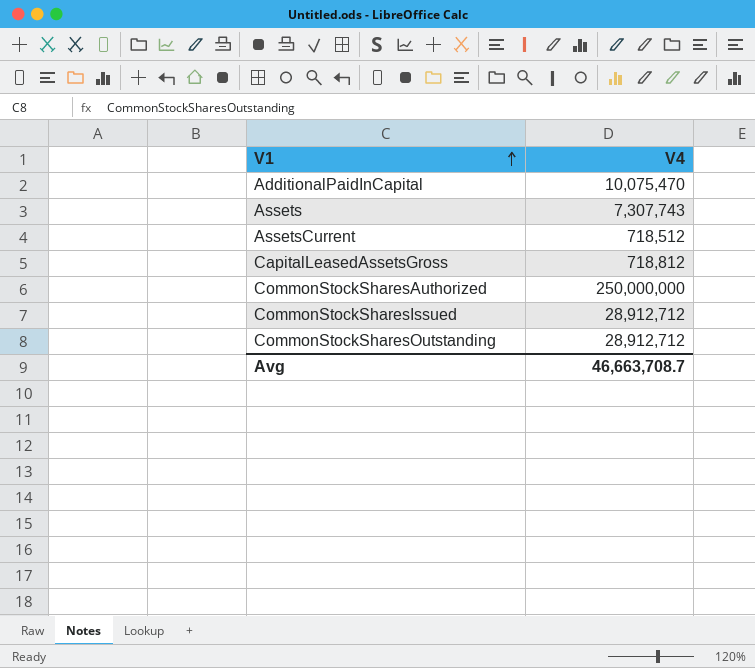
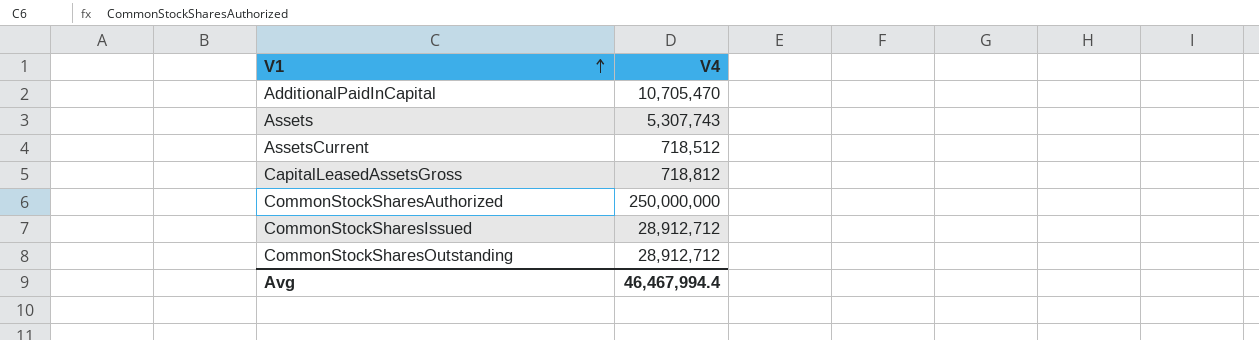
AdditionalPaidInCapital | V4: 10,075,470 -> 10,705,470
Assets | V4: 7,307,743 -> 5,307,743
Avg | V4: 46,663,708.7 -> 46,467,994.4

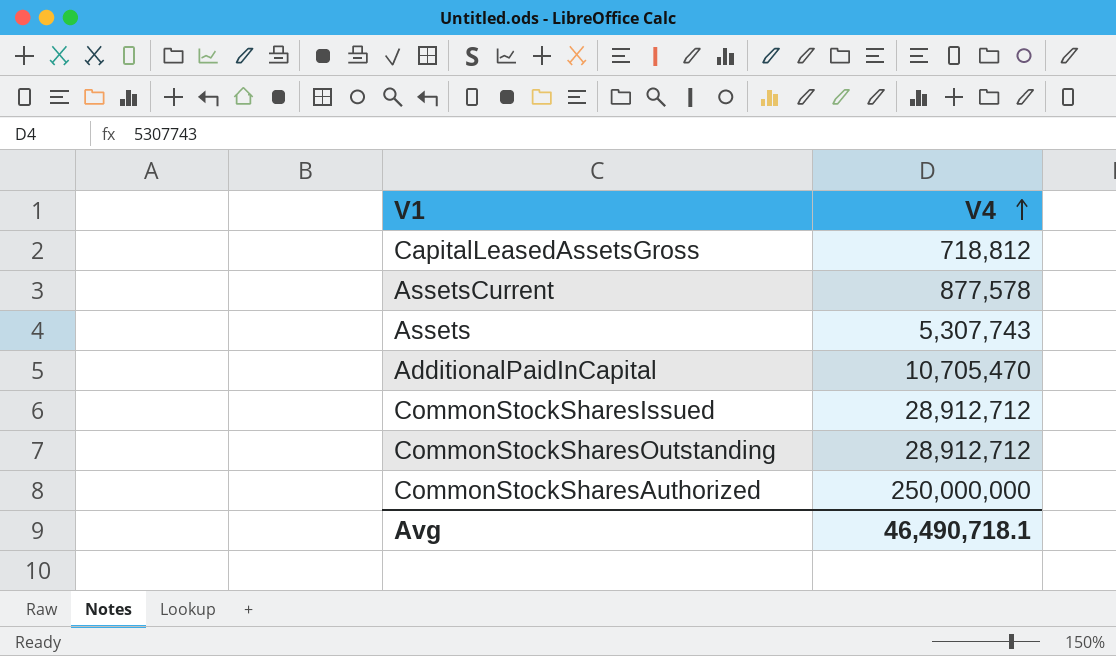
row order: V1 ascending -> V4 ascending
AssetsCurrent | V4: 718,512 -> 877,578
Avg | V4: 46,467,994.4 -> 46,490,718.1

